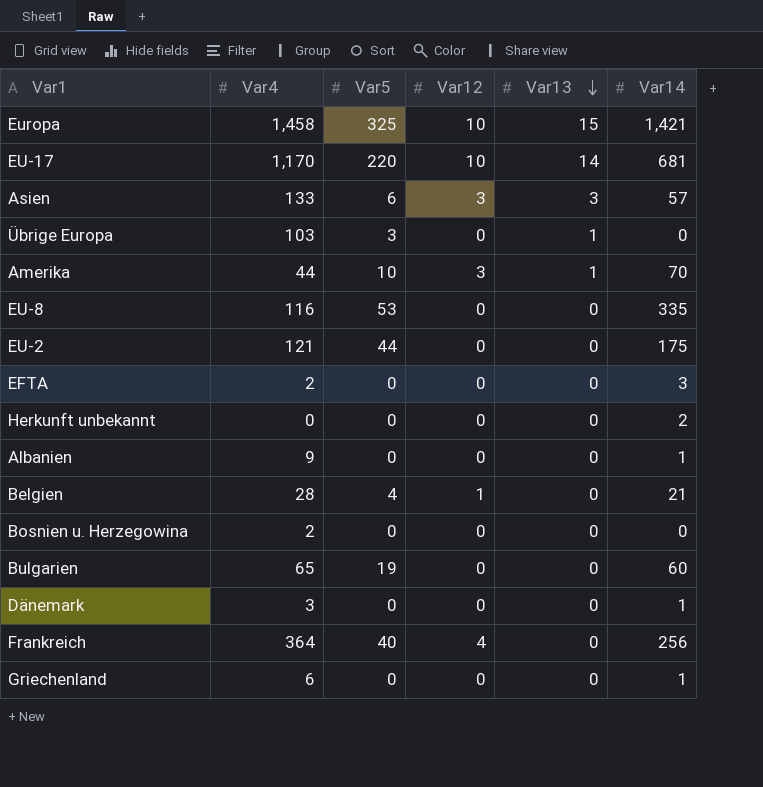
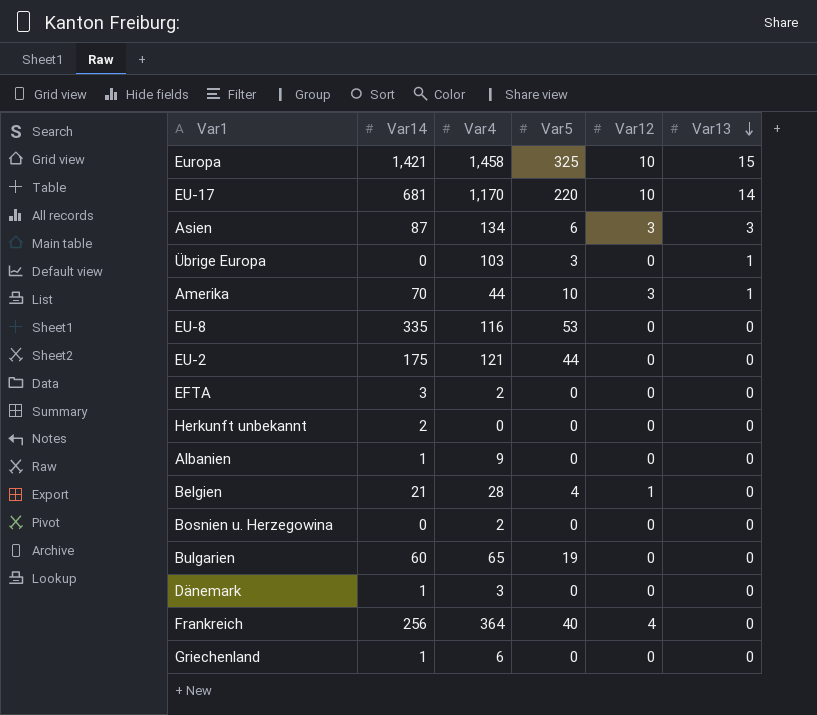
column Var14 | position: 6 -> 2
Asien | Var14: 57 -> 87
Asien | Var4: 133 -> 134

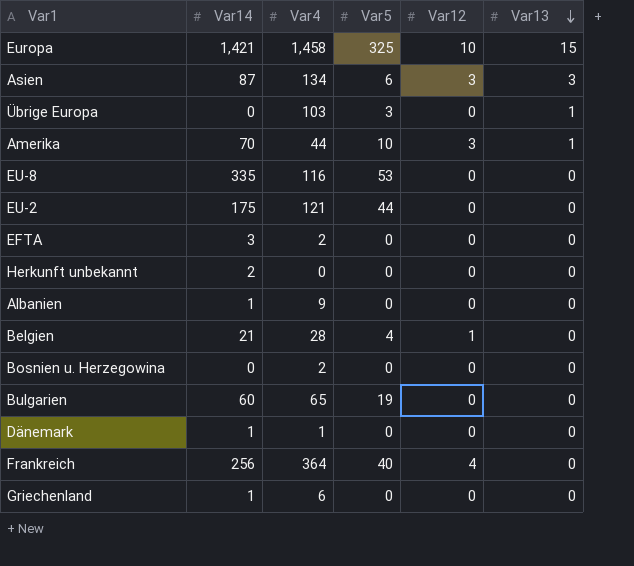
row EU-17: 681 | 1,170 | 220 | 10 | 14 -> none
Dänemark | Var4: 3 -> 1

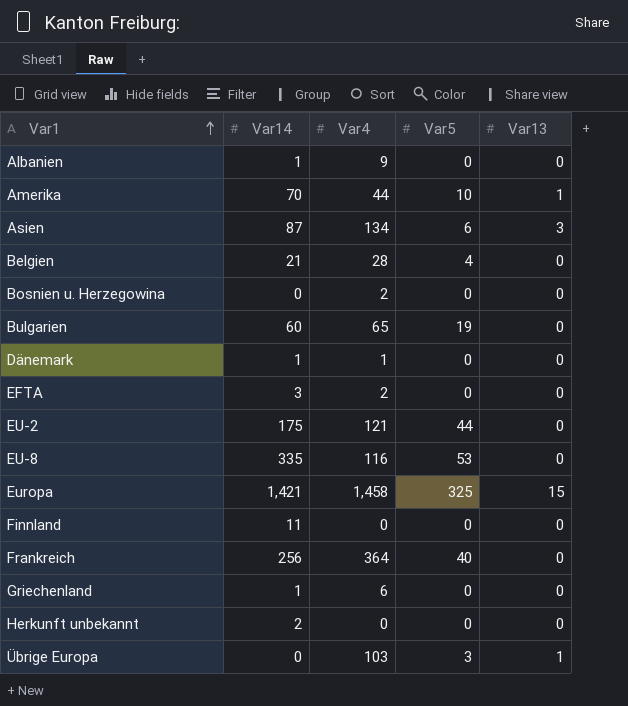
row order: Var13 descending -> Var1 ascending
column Var12 | position: 5 -> none
row Finnland: none -> 11 | 0 | 0 | 0

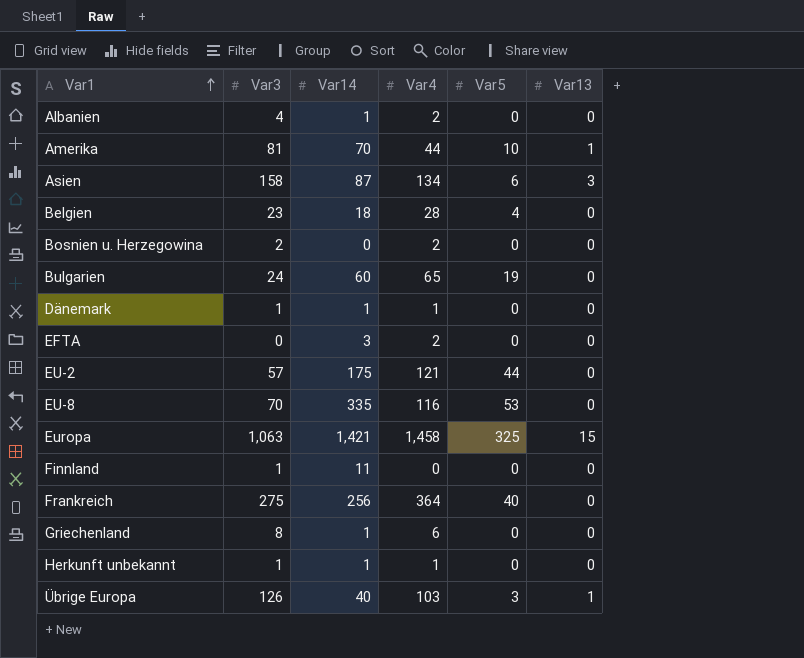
column Var3 | position: none -> 2
Albanien | Var4: 9 -> 2
Belgien | Var14: 21 -> 18
Herkunft unbekannt | Var14: 2 -> 1
Herkunft unbekannt | Var4: 0 -> 1
Übrige Europa | Var14: 0 -> 40

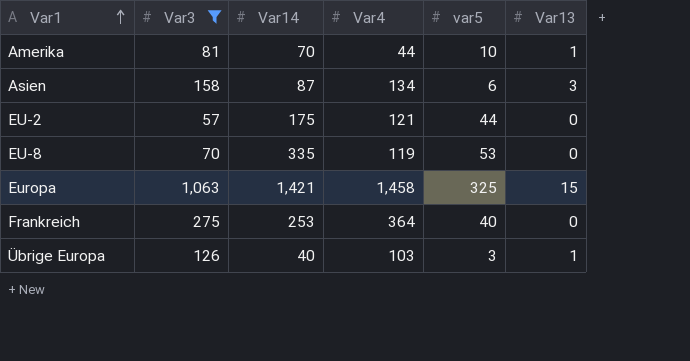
filter: none -> Var3 >= 57
column name: Var5 -> var5
EU-8 | Var4: 116 -> 119
Frankreich | Var14: 256 -> 253

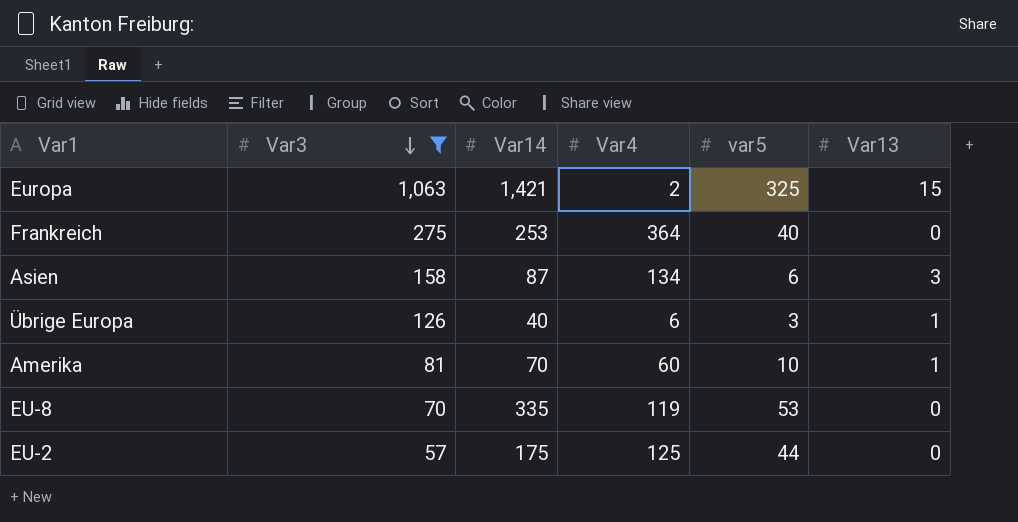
row order: Var1 ascending -> Var3 descending
Europa | Var4: 1,458 -> 2
Übrige Europa | Var4: 103 -> 6
Amerika | Var4: 44 -> 60
EU-2 | Var4: 121 -> 125

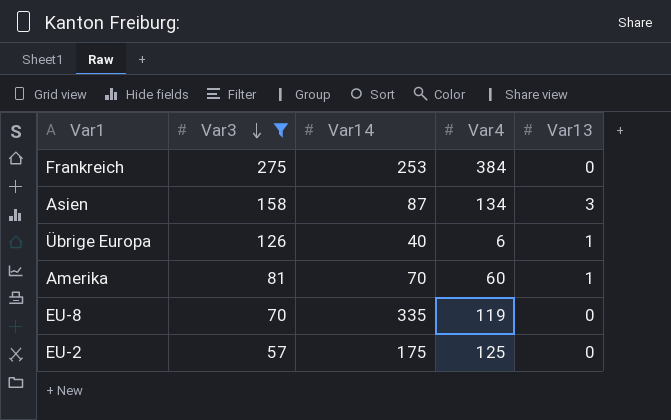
column var5 | position: 5 -> none
row Europa: 1,063 | 1,421 | 2 | 325 | 15 -> none
Frankreich | Var4: 364 -> 384

